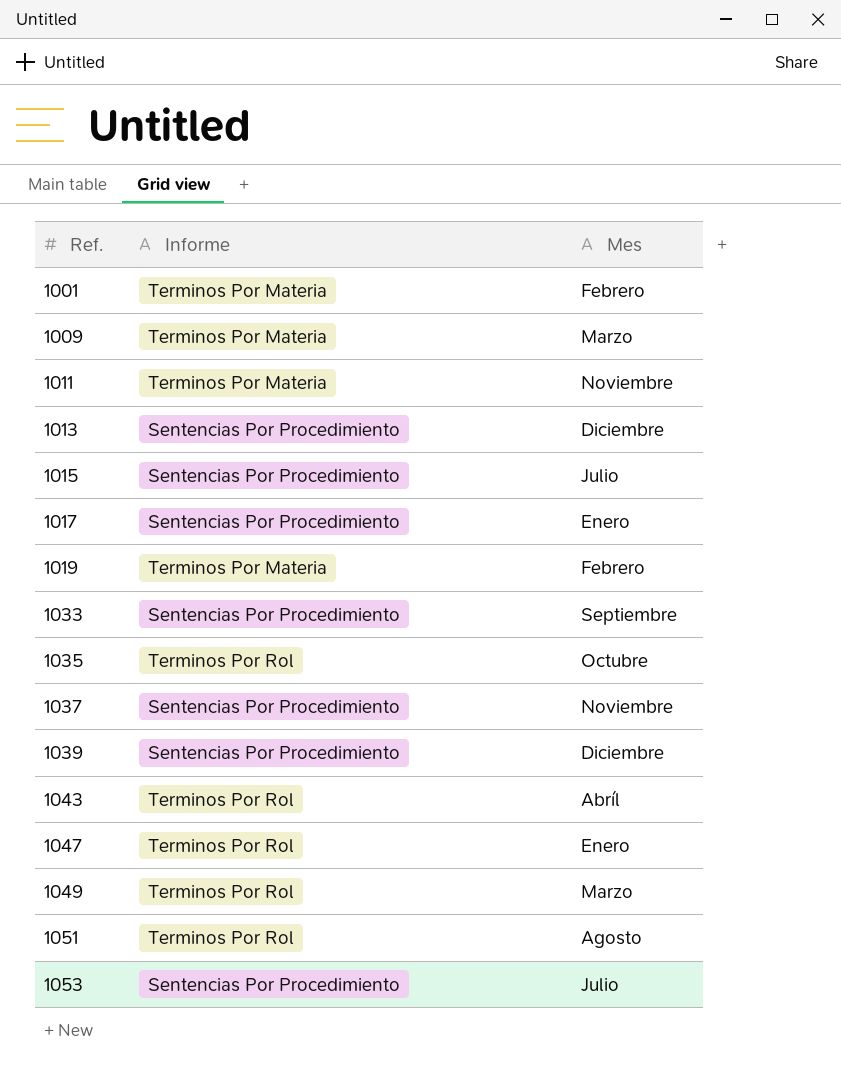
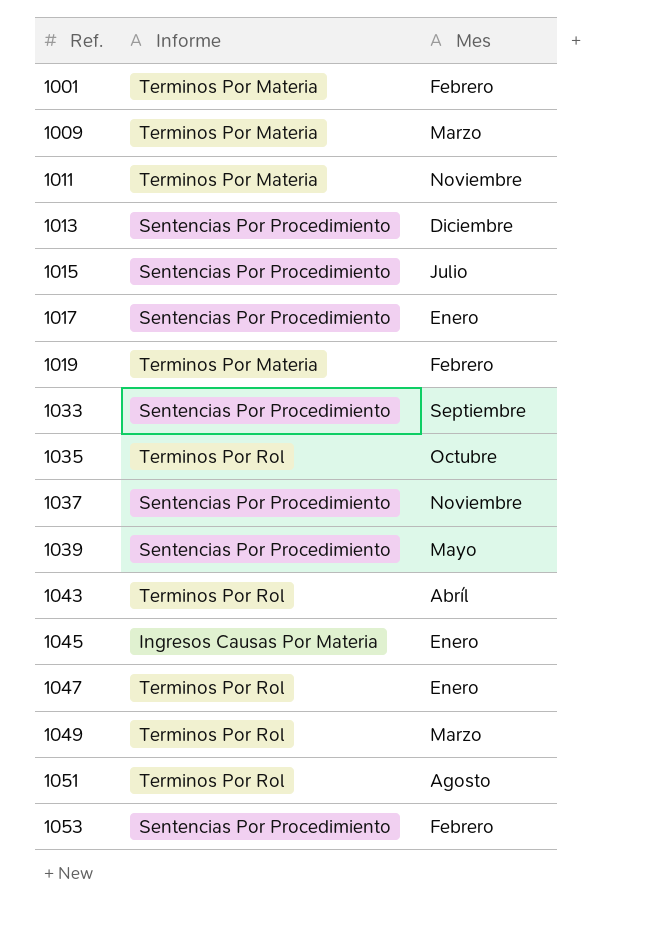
1039 | Mes: Diciembre -> Mayo
row 1045: none -> Ingresos Causas Por Materia | Enero
1053 | Mes: Julio -> Febrero

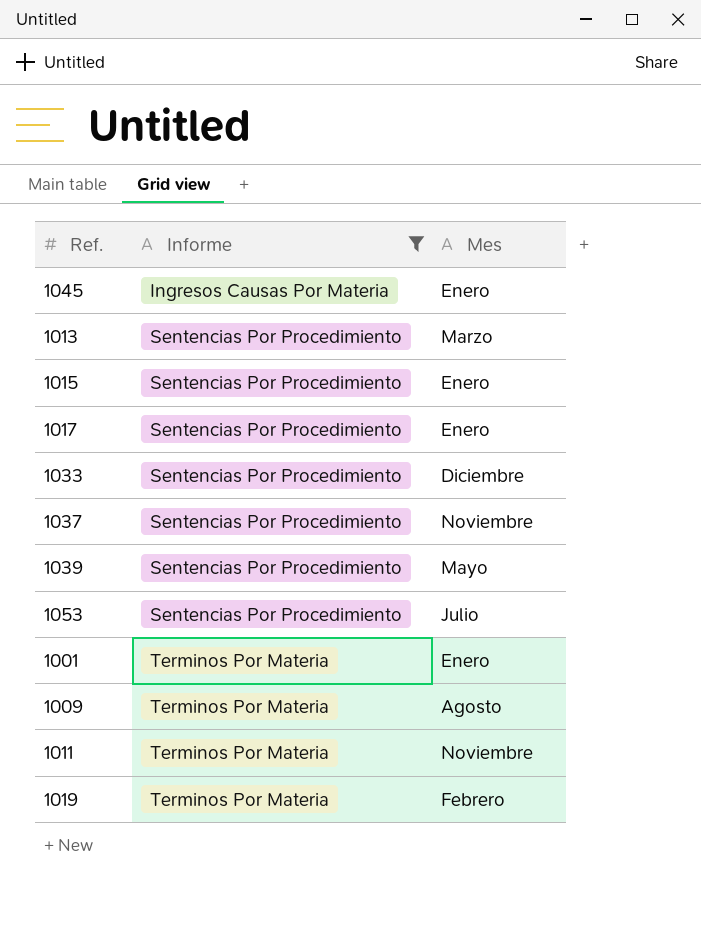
filter: none -> Informe != Terminos Por Rol
row order: Ref. ascending -> Informe ascending
1013 | Mes: Diciembre -> Marzo
1015 | Mes: Julio -> Enero
1033 | Mes: Septiembre -> Diciembre
1053 | Mes: Febrero -> Julio
1001 | Mes: Febrero -> Enero
1009 | Mes: Marzo -> Agosto

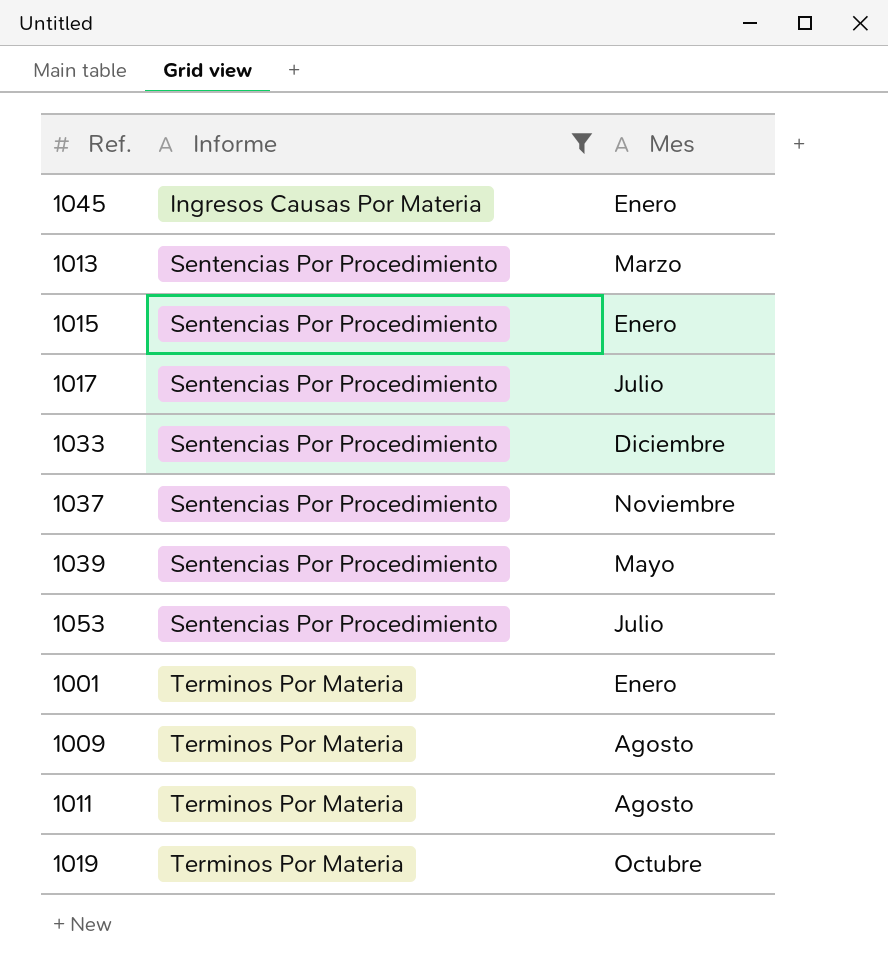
1017 | Mes: Enero -> Julio
1011 | Mes: Noviembre -> Agosto
1019 | Mes: Febrero -> Octubre

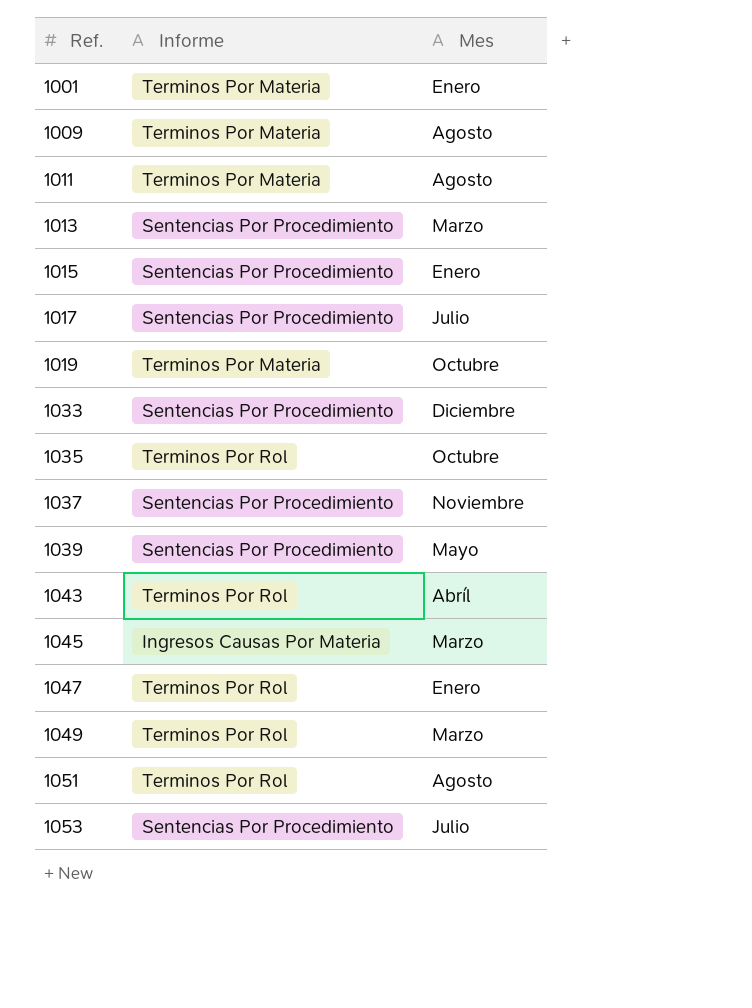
filter: Informe != Terminos Por Rol -> none
row order: Informe ascending -> Ref. ascending
1045 | Mes: Enero -> Marzo

